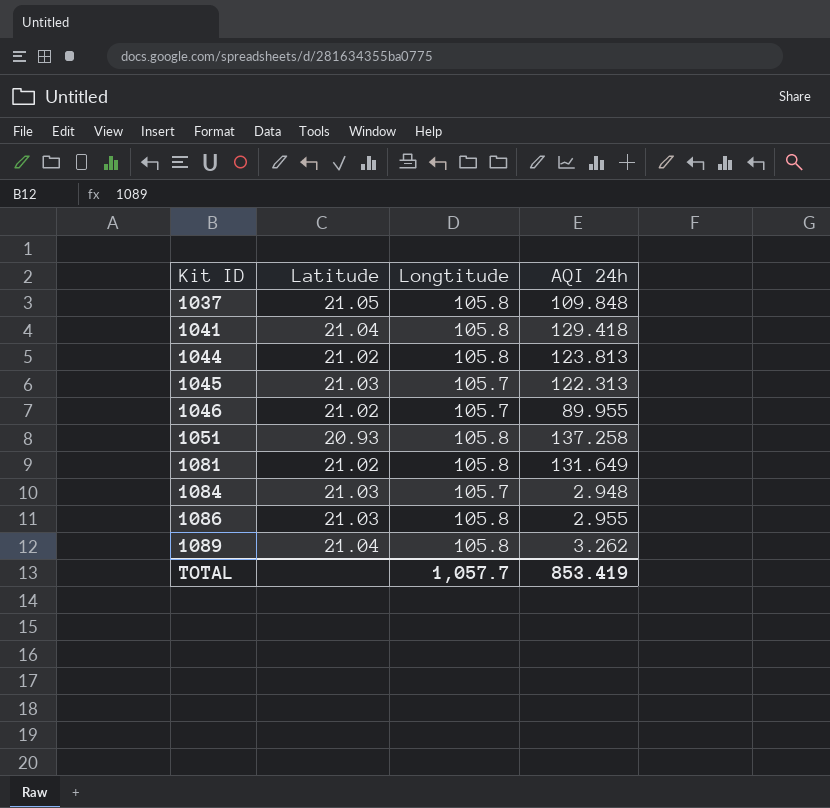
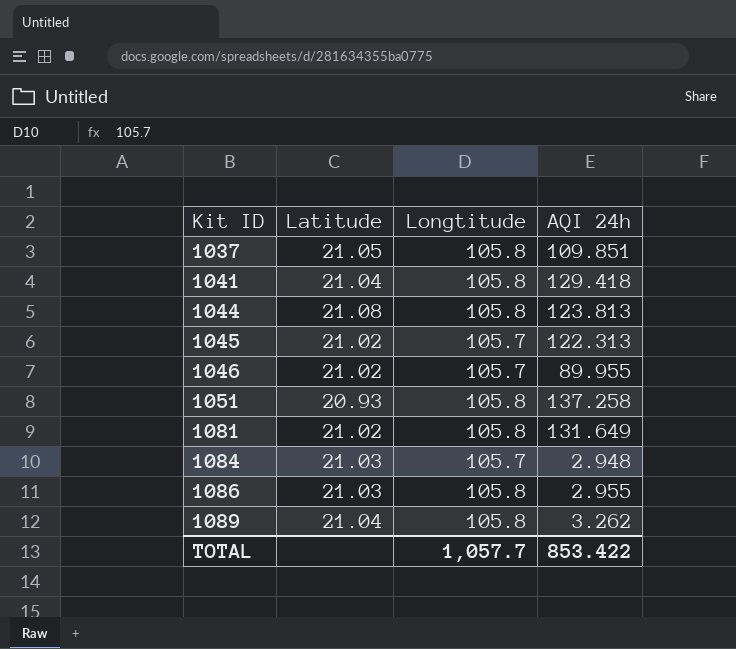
1037 | AQI 24h: 109.848 -> 109.851
1044 | Latitude: 21.02 -> 21.08
1045 | Latitude: 21.03 -> 21.02
TOTAL | AQI 24h: 853.419 -> 853.422

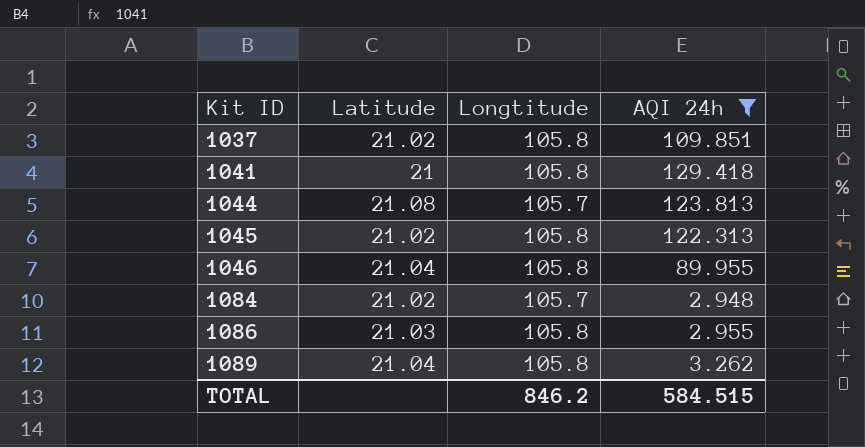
filter: none -> AQI 24h <= 129.418
1037 | Latitude: 21.05 -> 21.02
1041 | Latitude: 21.04 -> 21
1044 | Longtitude: 105.8 -> 105.7
1045 | Longtitude: 105.7 -> 105.8
1046 | Latitude: 21.02 -> 21.04
1046 | Longtitude: 105.7 -> 105.8
1084 | Latitude: 21.03 -> 21.02
TOTAL | Longtitude: 1,057.7 -> 846.2
TOTAL | AQI 24h: 853.422 -> 584.515

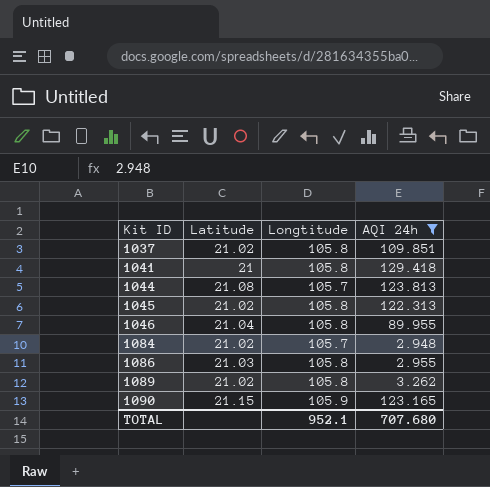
1089 | Latitude: 21.04 -> 21.02
row 1090: none -> 21.15 | 105.9 | 123.165
TOTAL | Longtitude: 846.2 -> 952.1
TOTAL | AQI 24h: 584.515 -> 707.680

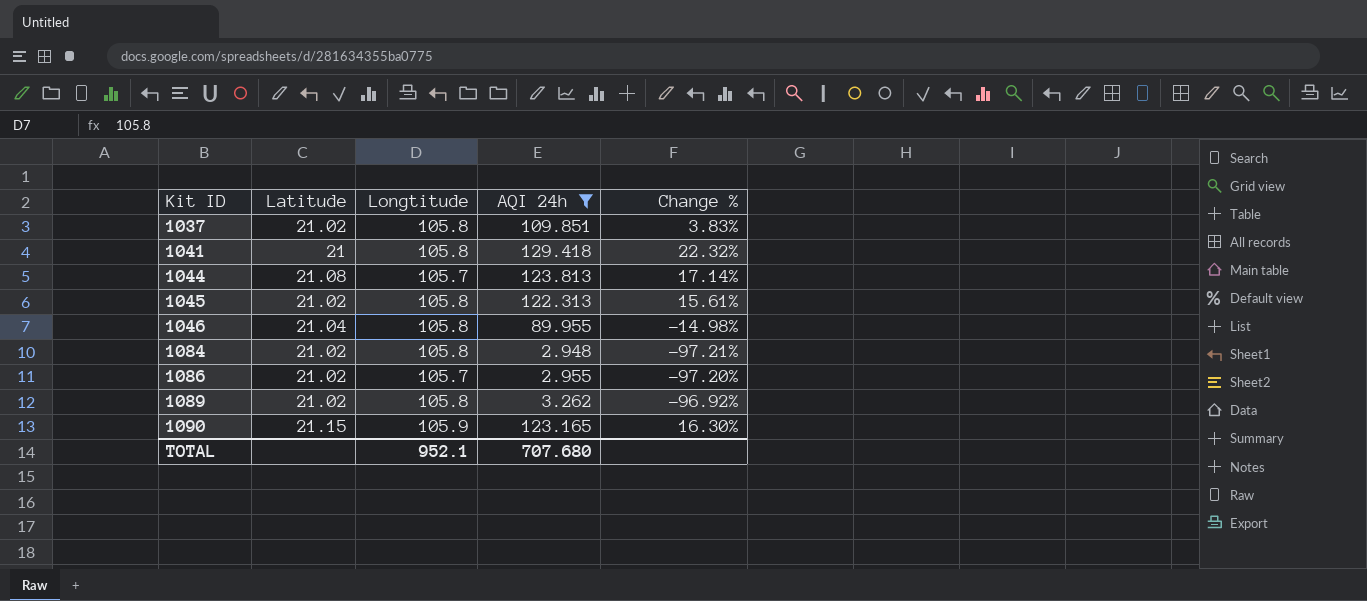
column Change % | formula: none -> ([AQI 24h] - [Longtitude]) / [Longtitude]
1084 | Longtitude: 105.7 -> 105.8
1086 | Latitude: 21.03 -> 21.02
1086 | Longtitude: 105.8 -> 105.7

